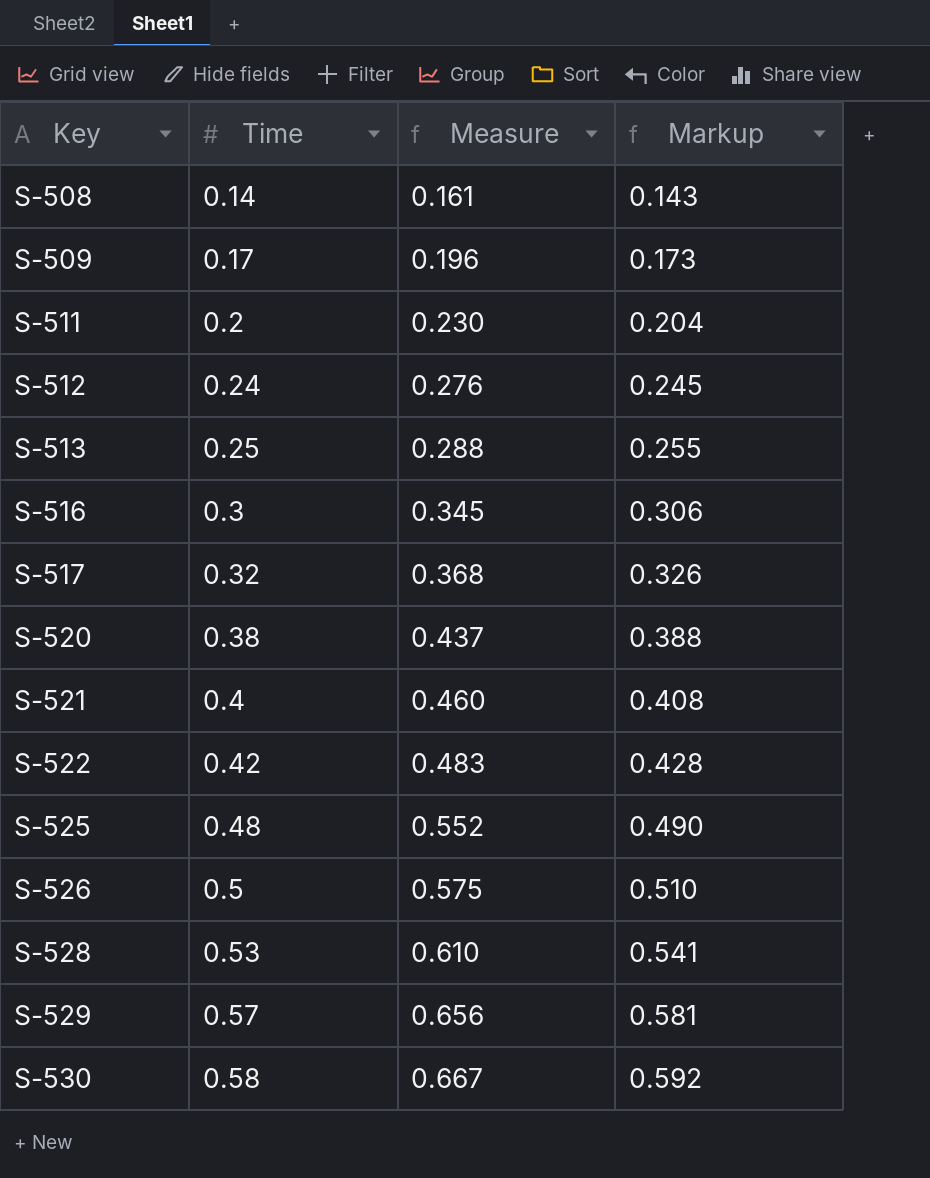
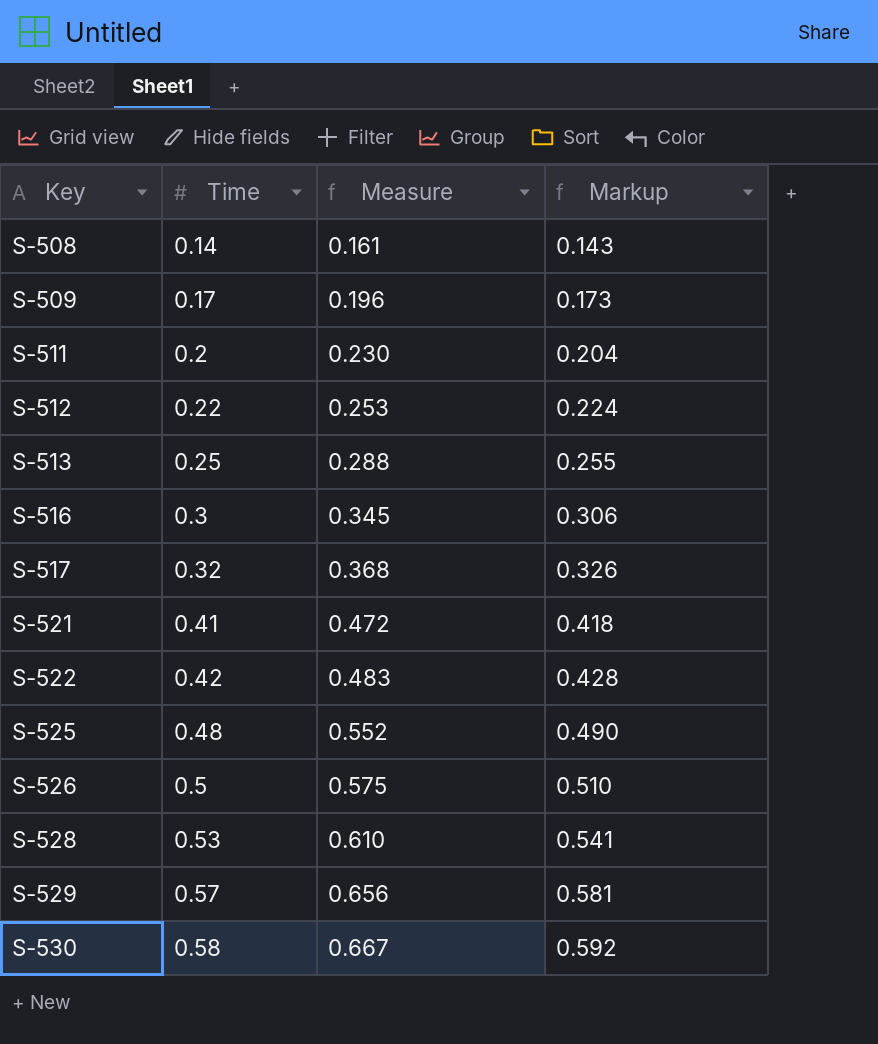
row S-520: 0.38 | 0.437 | 0.388 -> none
S-512 | Time: 0.24 -> 0.22
S-512 | Measure: 0.276 -> 0.253
S-512 | Markup: 0.245 -> 0.224
S-521 | Time: 0.4 -> 0.41
S-521 | Measure: 0.460 -> 0.472
S-521 | Markup: 0.408 -> 0.418

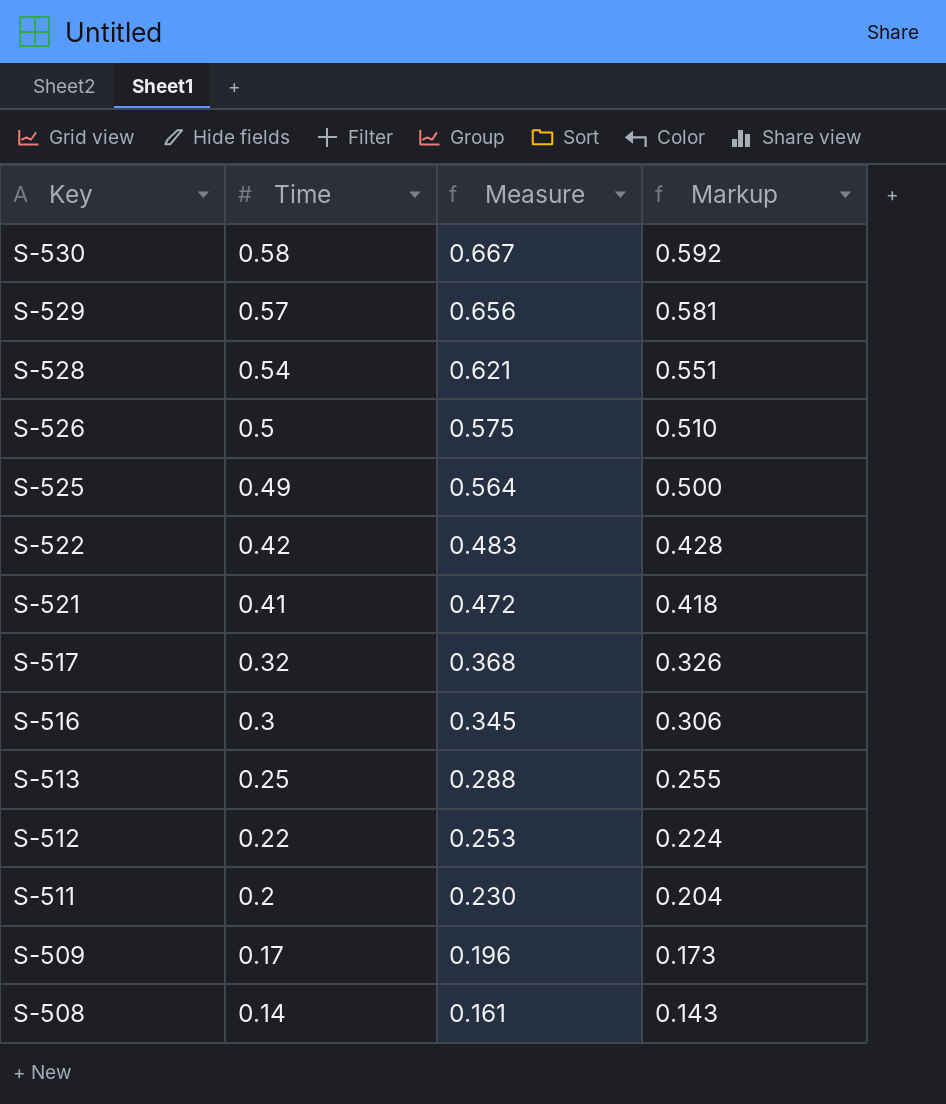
row order: Key ascending -> Key descending
S-528 | Time: 0.53 -> 0.54
S-528 | Measure: 0.610 -> 0.621
S-528 | Markup: 0.541 -> 0.551
S-525 | Time: 0.48 -> 0.49
S-525 | Measure: 0.552 -> 0.564
S-525 | Markup: 0.490 -> 0.500

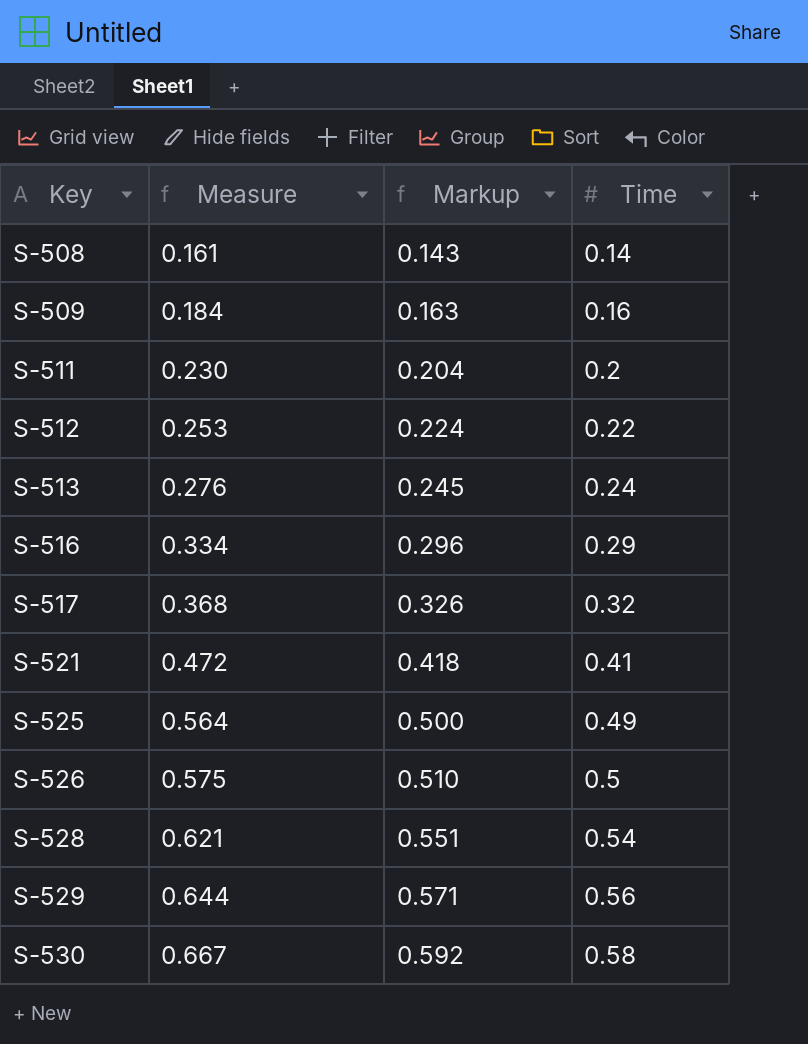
row order: Key descending -> Key ascending
column Time | position: 2 -> 4
row S-522: 0.42 | 0.483 | 0.428 -> none
S-509 | Measure: 0.196 -> 0.184
S-509 | Markup: 0.173 -> 0.163
S-509 | Time: 0.17 -> 0.16
S-513 | Measure: 0.288 -> 0.276
S-513 | Markup: 0.255 -> 0.245
S-513 | Time: 0.25 -> 0.24
S-516 | Measure: 0.345 -> 0.334
S-516 | Markup: 0.306 -> 0.296
S-516 | Time: 0.3 -> 0.29
S-529 | Measure: 0.656 -> 0.644
S-529 | Markup: 0.581 -> 0.571
S-529 | Time: 0.57 -> 0.56

